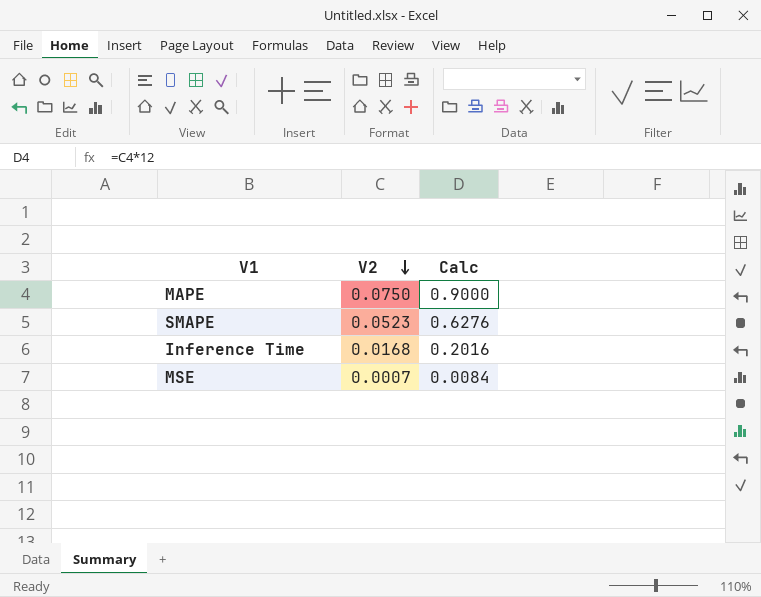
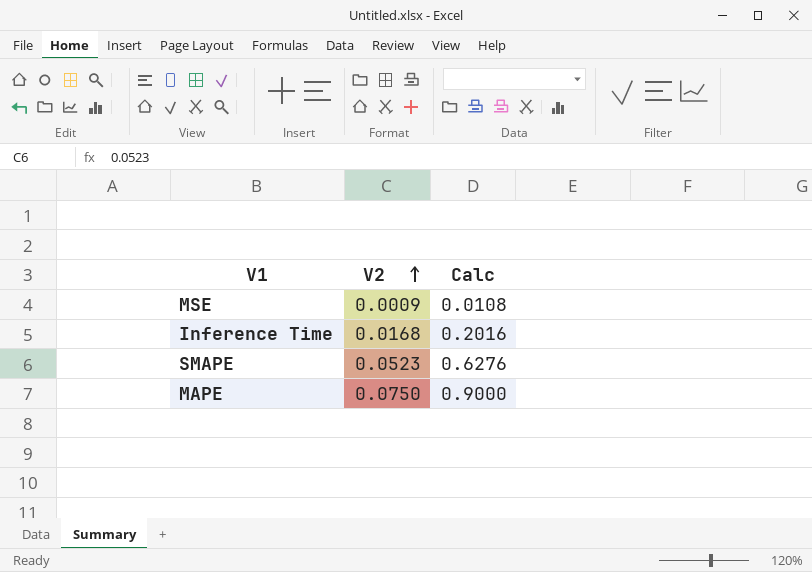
row order: V2 descending -> V2 ascending
MSE | V2: 0.0007 -> 0.0009
MSE | Calc: 0.0084 -> 0.0108

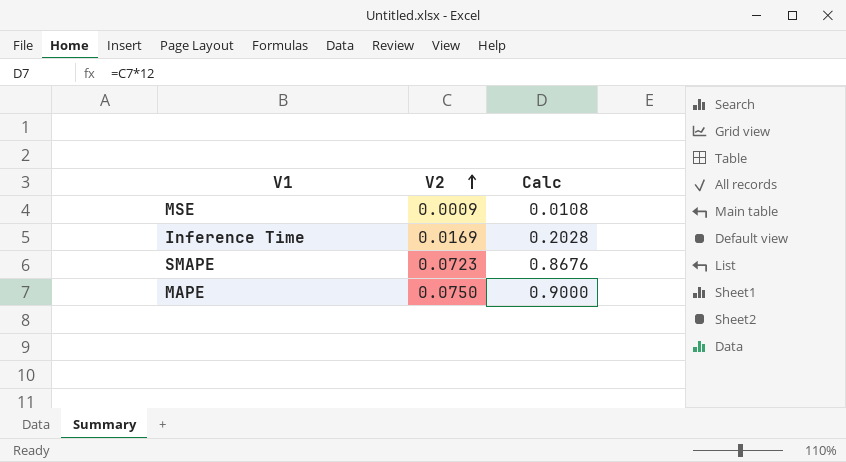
Inference Time | V2: 0.0168 -> 0.0169
Inference Time | Calc: 0.2016 -> 0.2028
SMAPE | V2: 0.0523 -> 0.0723
SMAPE | Calc: 0.6276 -> 0.8676

